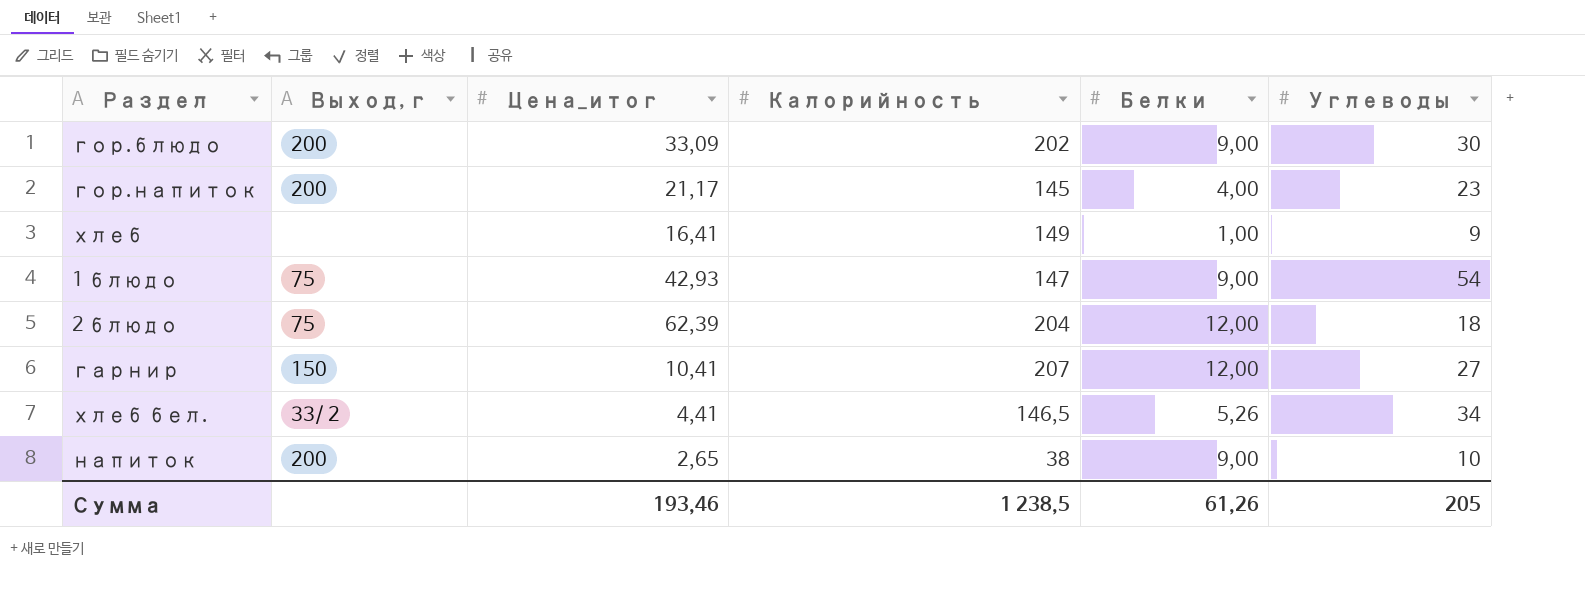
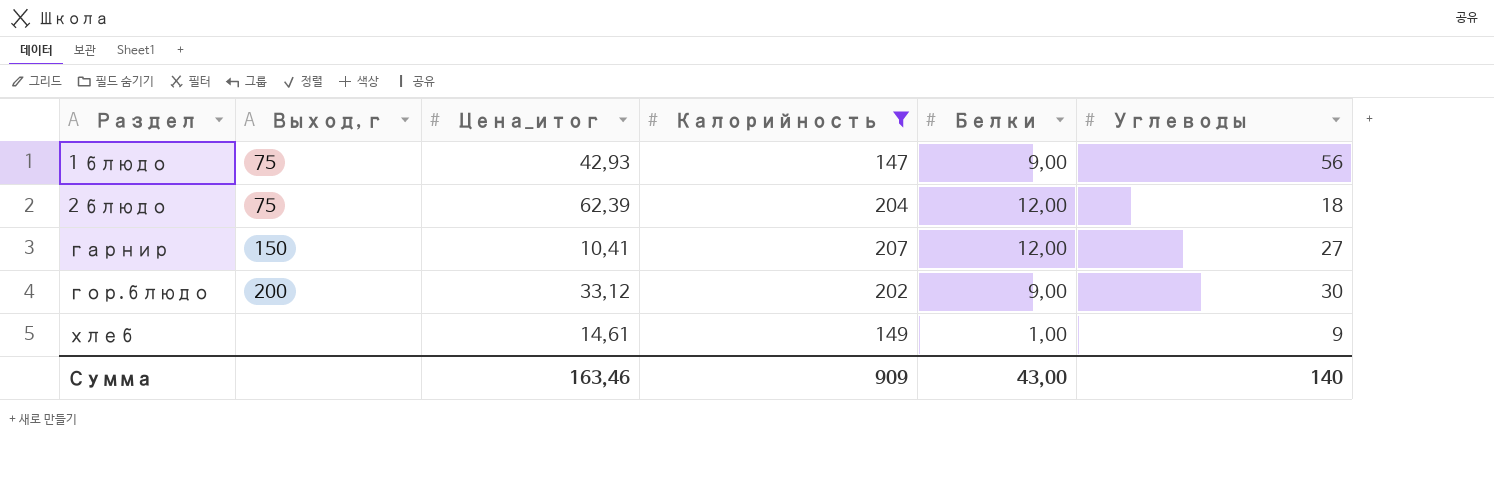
filter: none -> Калорийность >= 147
row order: none -> Раздел ascending
1 блюдо | Углеводы: 54 -> 56
гор.блюдо | Цена_итог: 33,09 -> 33,12
хлеб | Цена_итог: 16,41 -> 14,61
Сумма | Цена_итог: 193,46 -> 163,46
Сумма | Калорийность: 1 238,5 -> 909
Сумма | Белки: 61,26 -> 43,00
Сумма | Углеводы: 205 -> 140

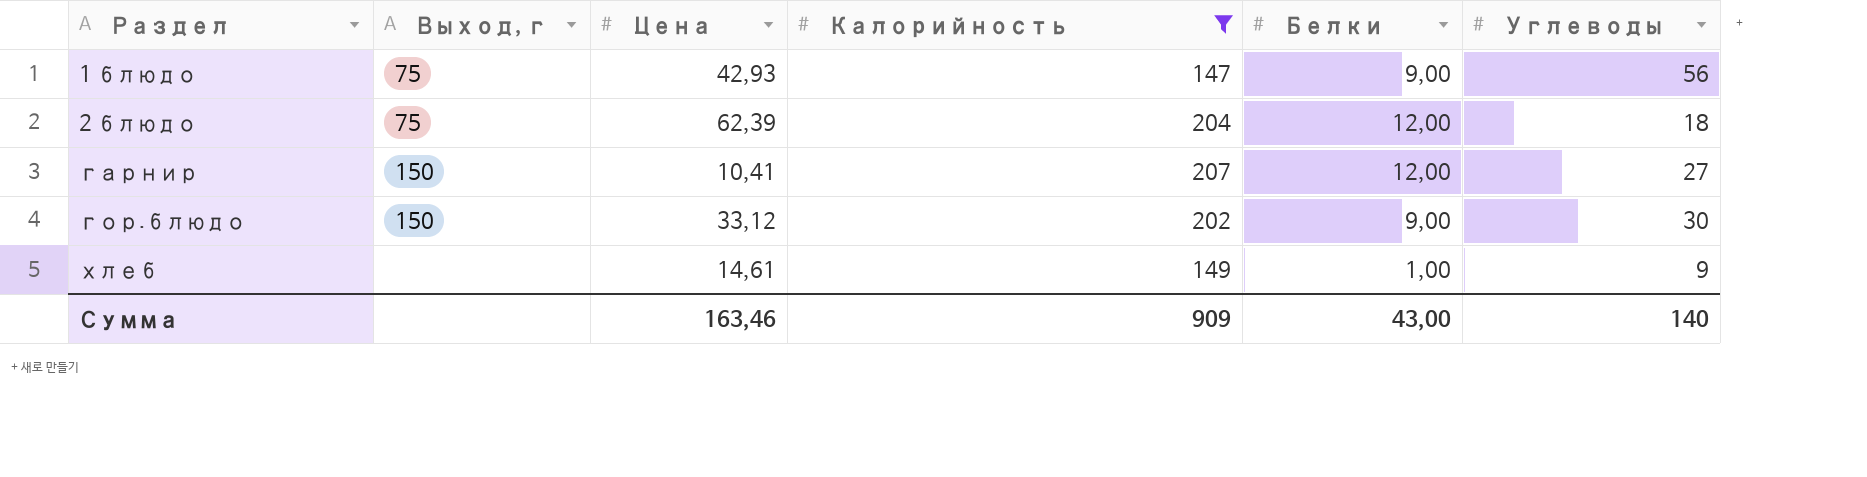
column name: Цена_итог -> Цена
гор.блюдо | Выход, г: 200 -> 150

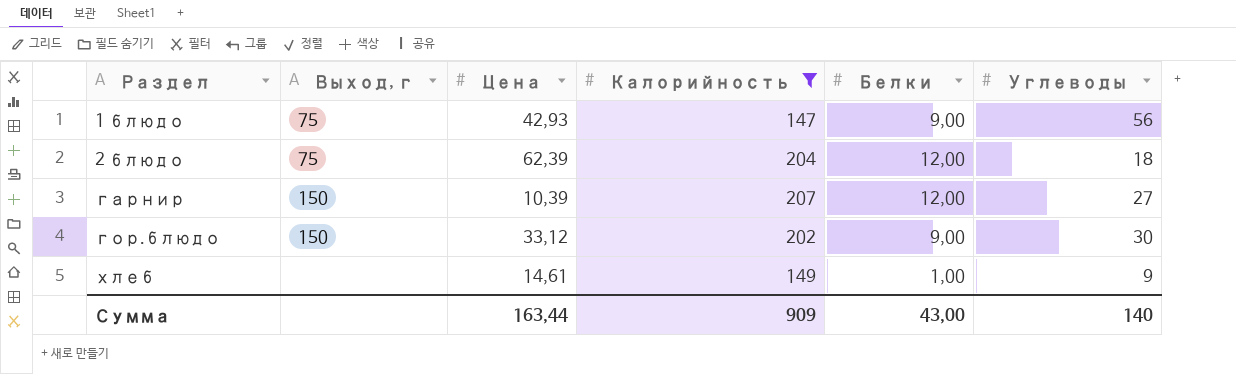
гарнир | Цена: 10,41 -> 10,39
Сумма | Цена: 163,46 -> 163,44

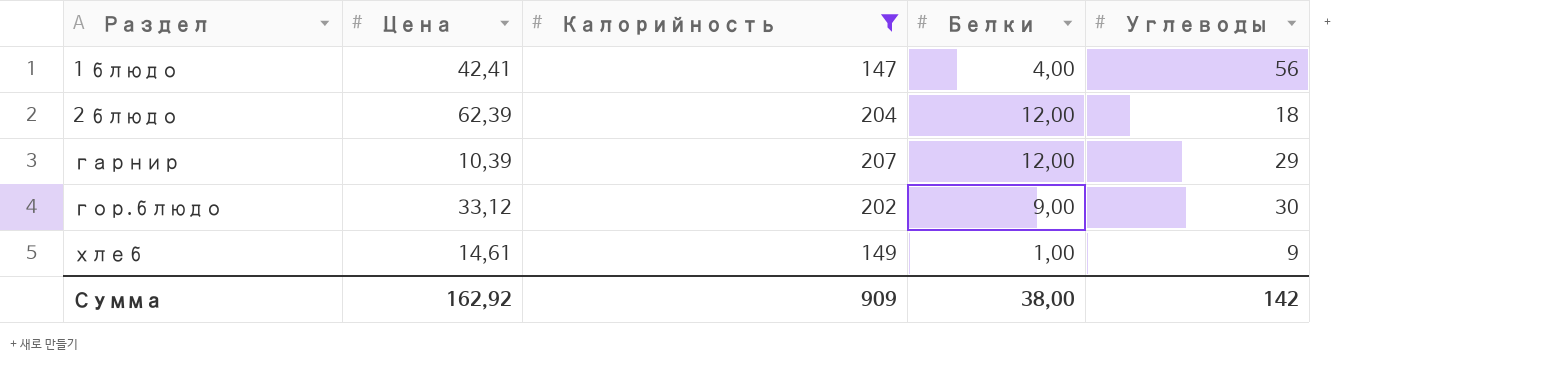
column Выход, г | position: 2 -> none
1 блюдо | Цена: 42,93 -> 42,41
1 блюдо | Белки: 9,00 -> 4,00
гарнир | Углеводы: 27 -> 29
Сумма | Цена: 163,44 -> 162,92
Сумма | Белки: 43,00 -> 38,00
Сумма | Углеводы: 140 -> 142

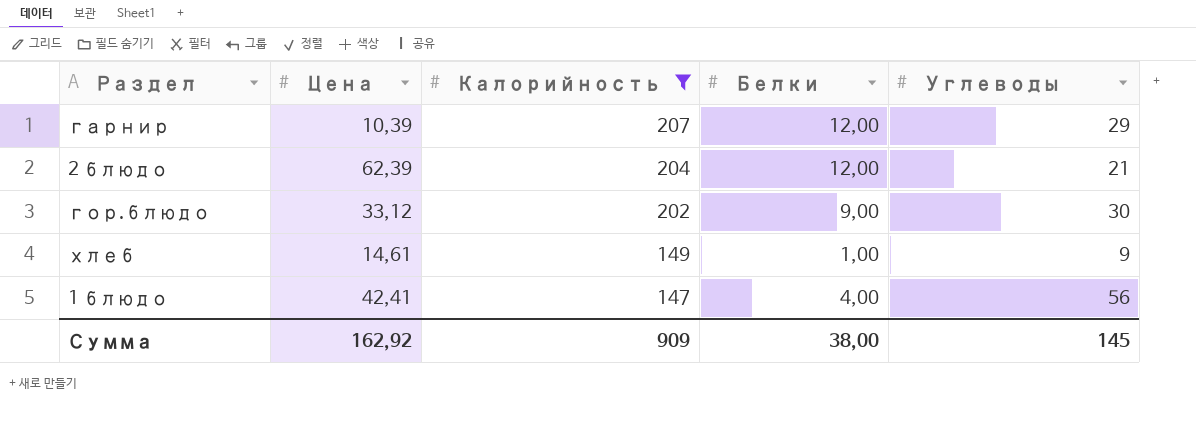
row order: Раздел ascending -> Калорийность descending
2 блюдо | Углеводы: 18 -> 21
Сумма | Углеводы: 142 -> 145

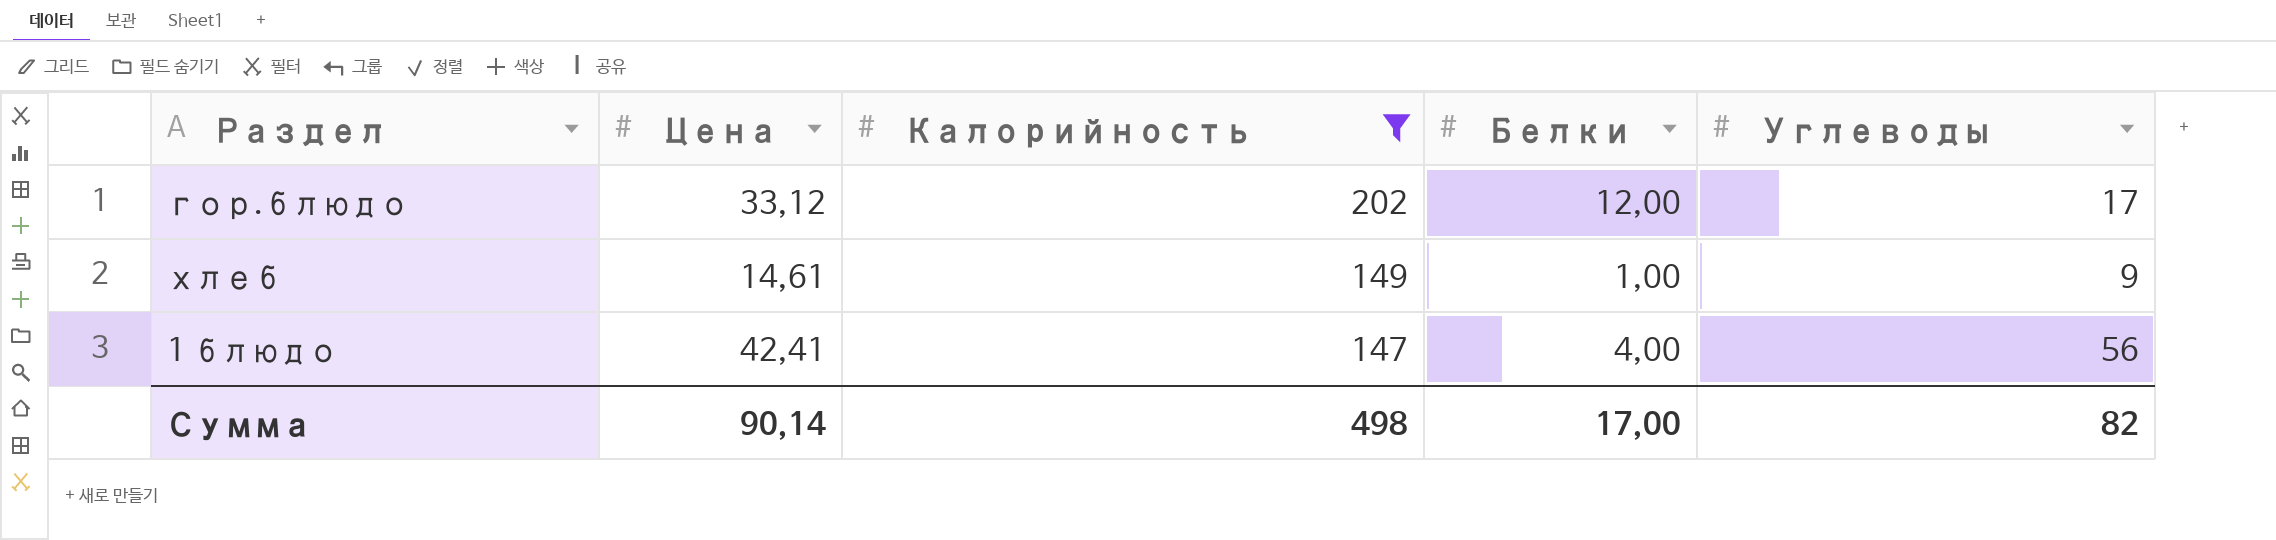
row гарнир: 10,39 | 207 | 12,00 | 29 -> none
row 2 блюдо: 62,39 | 204 | 12,00 | 21 -> none
гор.блюдо | Белки: 9,00 -> 12,00
гор.блюдо | Углеводы: 30 -> 17
Сумма | Цена: 162,92 -> 90,14
Сумма | Калорийность: 909 -> 498
Сумма | Белки: 38,00 -> 17,00
Сумма | Углеводы: 145 -> 82

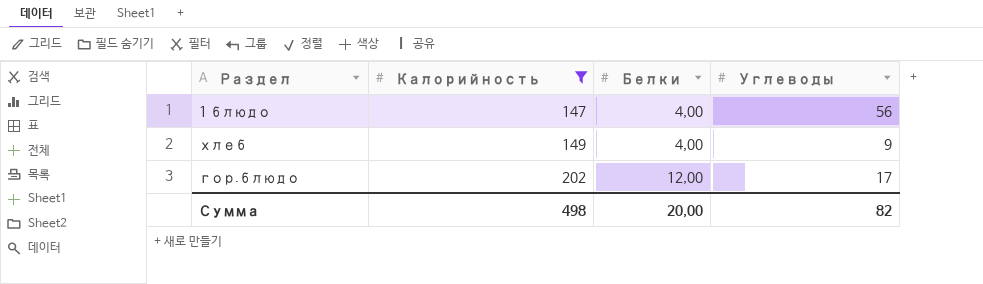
row order: Калорийность descending -> Калорийность ascending
column Цена | position: 2 -> none
хлеб | Белки: 1,00 -> 4,00
Сумма | Белки: 17,00 -> 20,00

